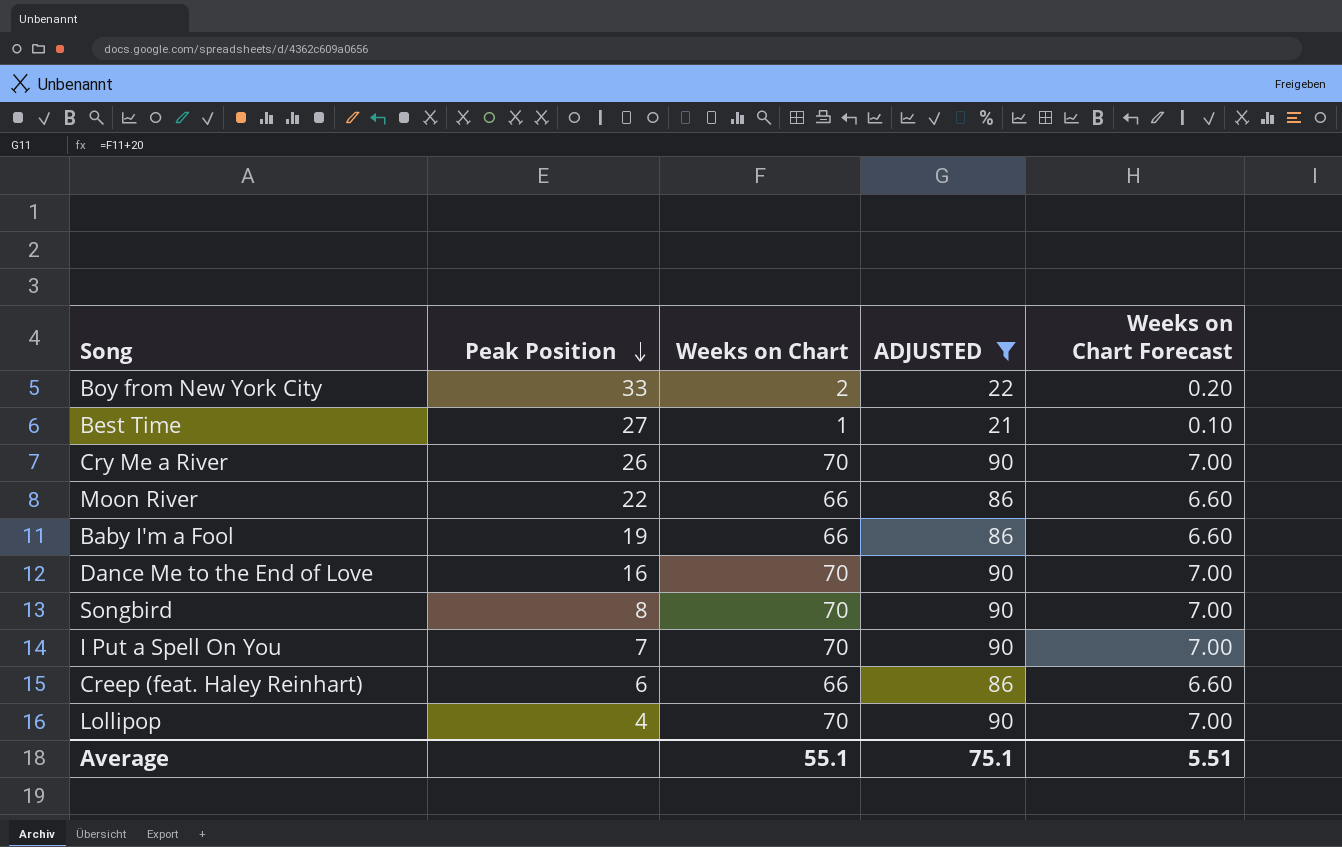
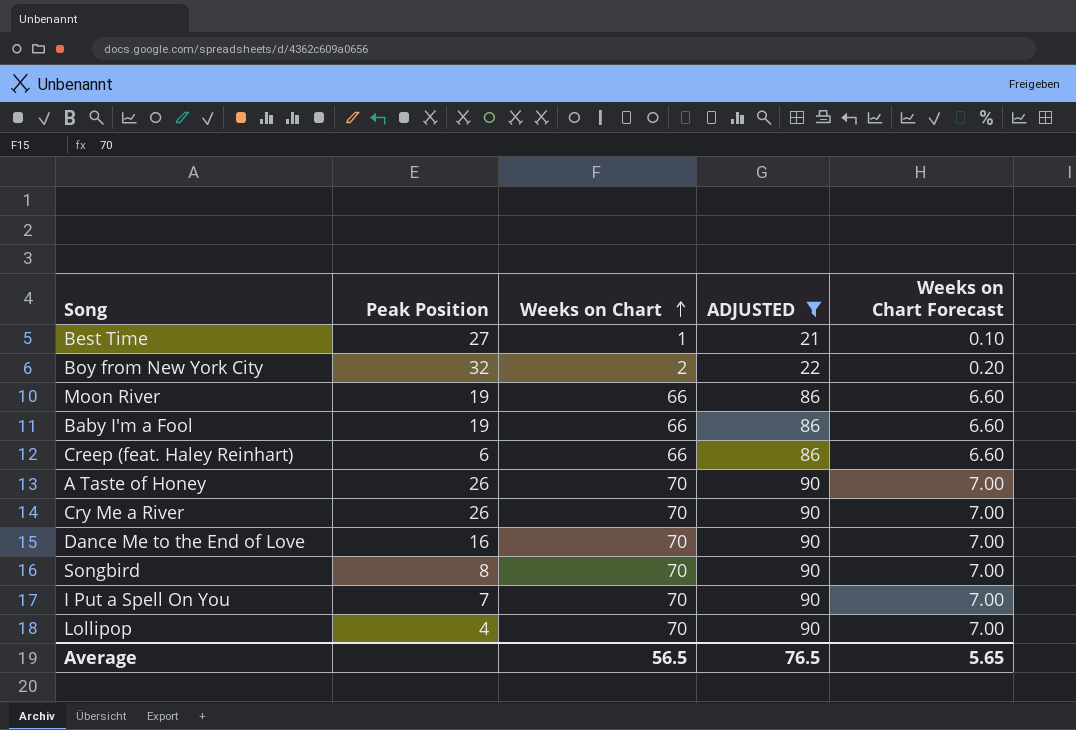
row order: Peak Position descending -> Weeks on Chart ascending
Boy from New York City | Peak Position: 33 -> 32
Moon River | Peak Position: 22 -> 19
row A Taste of Honey: none -> 26 | 70 | 90 | 7.00
Average | Weeks on Chart: 55.1 -> 56.5
Average | ADJUSTED: 75.1 -> 76.5
Average | Weeks on Chart Forecast: 5.51 -> 5.65

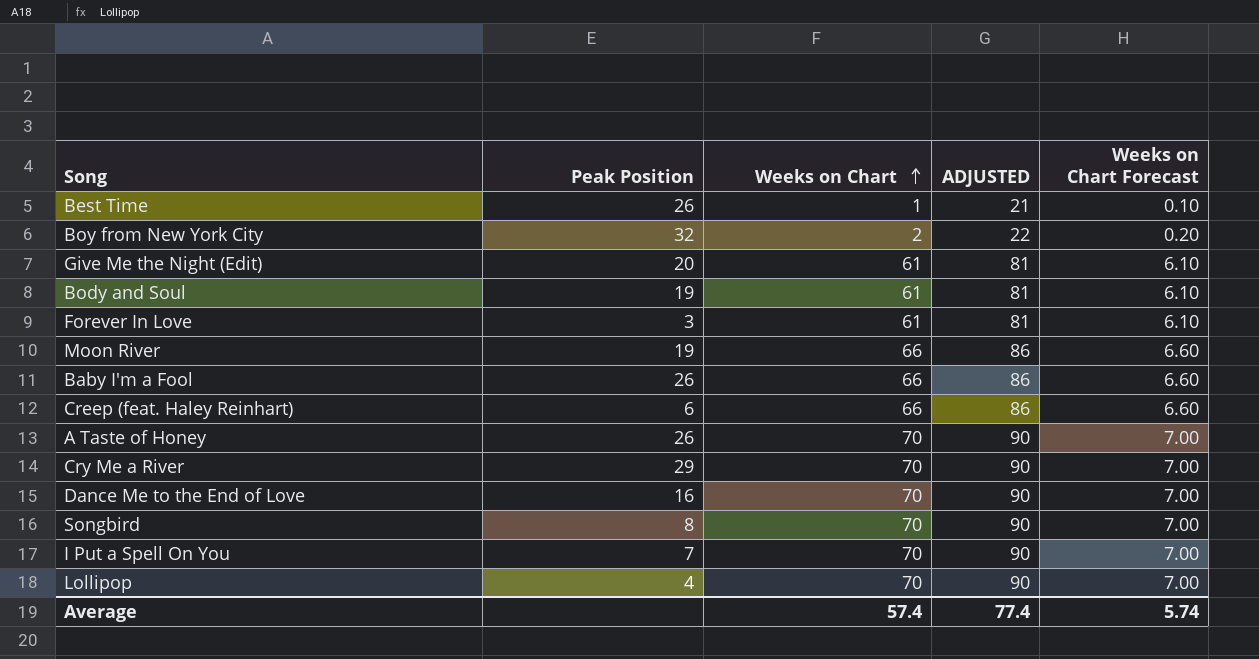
filter: ADJUSTED != 81 -> none
Best Time | Peak Position: 27 -> 26
Baby I'm a Fool | Peak Position: 19 -> 26
Cry Me a River | Peak Position: 26 -> 29
Average | Weeks on Chart: 56.5 -> 57.4
Average | ADJUSTED: 76.5 -> 77.4
Average | Weeks on Chart Forecast: 5.65 -> 5.74

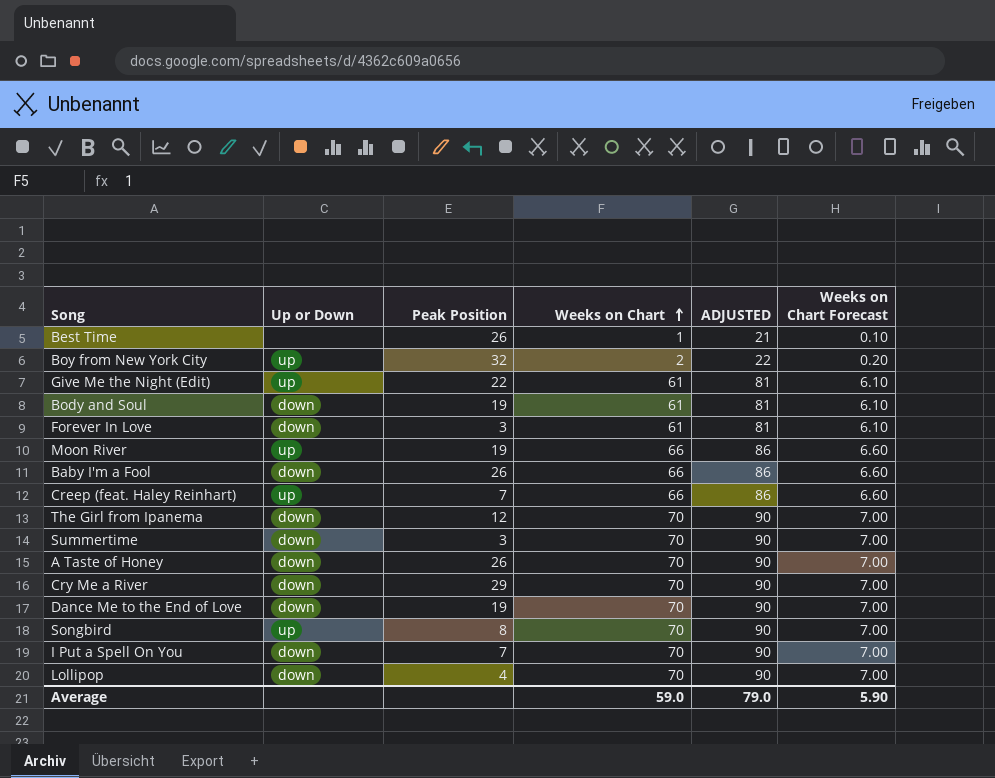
column Up or Down | position: none -> 2
Give Me the Night (Edit) | Peak Position: 20 -> 22
Creep (feat. Haley Reinhart) | Peak Position: 6 -> 7
row The Girl from Ipanema: none -> down | 12 | 70 | 90 | 7.00
row Summertime: none -> down | 3 | 70 | 90 | 7.00
Dance Me to the End of Love | Peak Position: 16 -> 19
Average | Weeks on Chart: 57.4 -> 59.0
Average | ADJUSTED: 77.4 -> 79.0
Average | Weeks on Chart Forecast: 5.74 -> 5.90

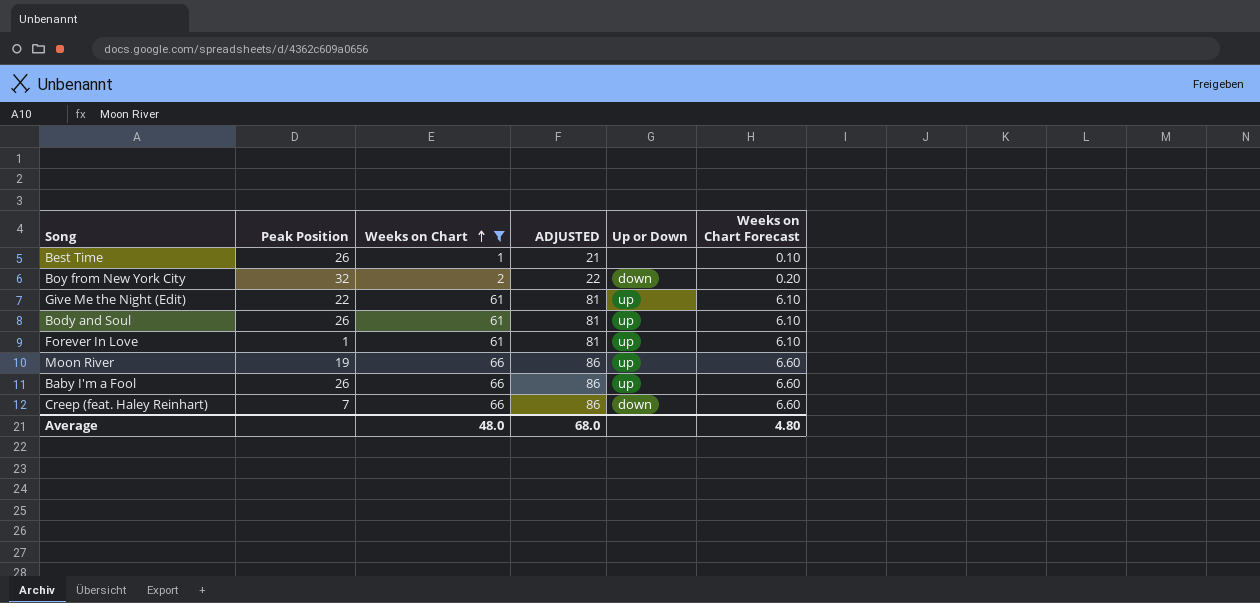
filter: none -> Weeks on Chart != 70
column Up or Down | position: 2 -> 5
Boy from New York City | Up or Down: up -> down
Body and Soul | Peak Position: 19 -> 26
Body and Soul | Up or Down: down -> up
Forever In Love | Peak Position: 3 -> 1
Forever In Love | Up or Down: down -> up
Baby I'm a Fool | Up or Down: down -> up
Creep (feat. Haley Reinhart) | Up or Down: up -> down
Average | Weeks on Chart: 59.0 -> 48.0
Average | ADJUSTED: 79.0 -> 68.0
Average | Weeks on Chart Forecast: 5.90 -> 4.80

